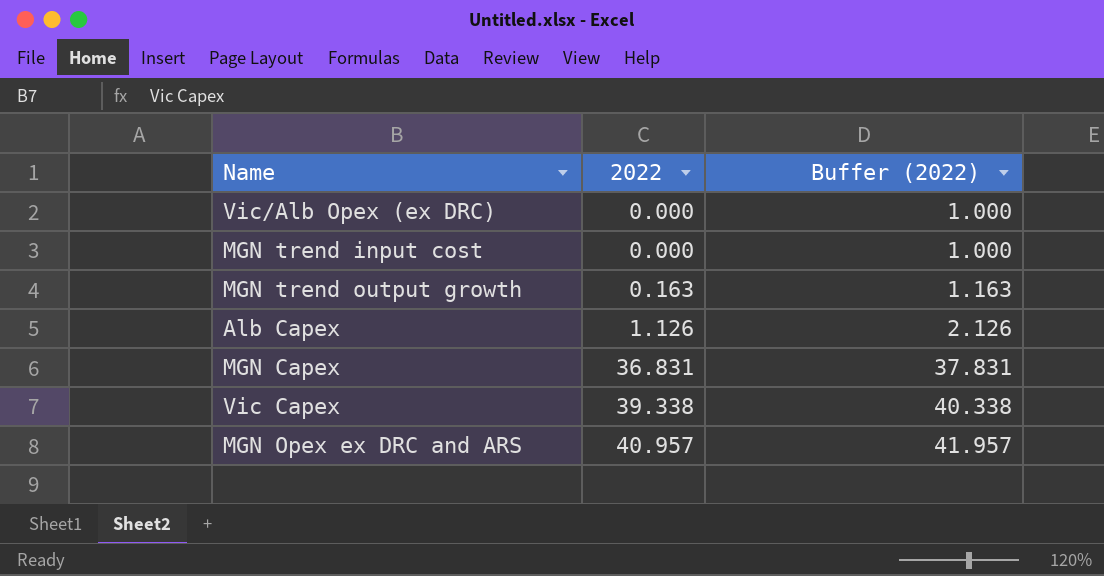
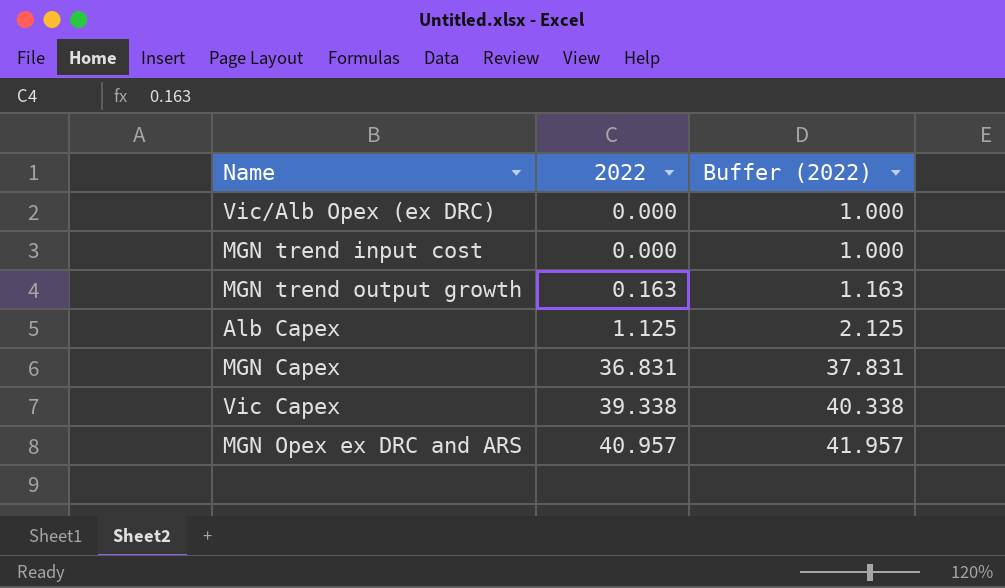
Alb Capex | 2022: 1.126 -> 1.125
Alb Capex | Buffer (2022): 2.126 -> 2.125

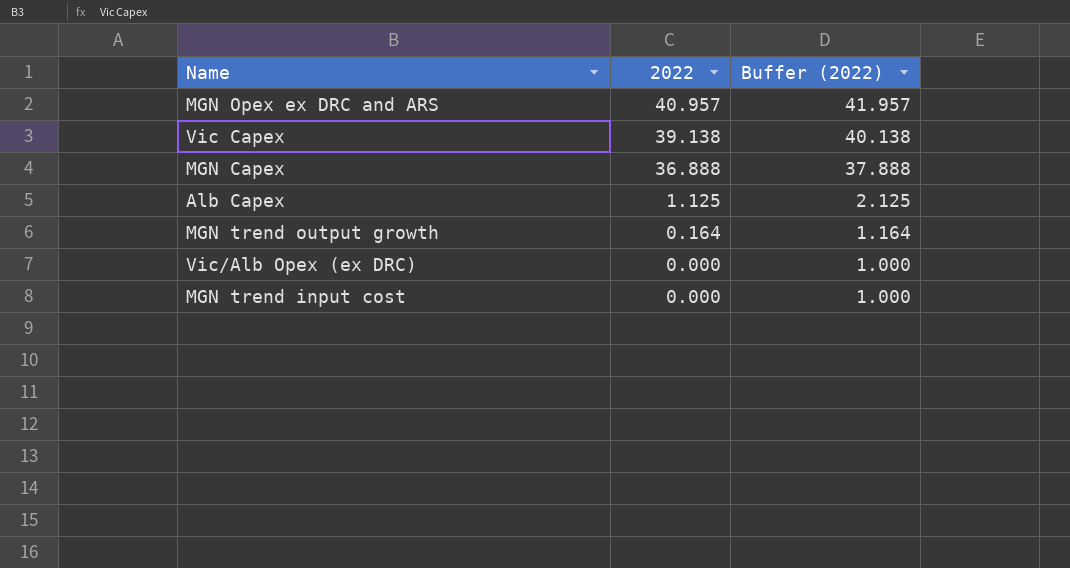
row order: 2022 ascending -> 2022 descending
Vic Capex | 2022: 39.338 -> 39.138
Vic Capex | Buffer (2022): 40.338 -> 40.138
MGN Capex | 2022: 36.831 -> 36.888
MGN Capex | Buffer (2022): 37.831 -> 37.888
MGN trend output growth | 2022: 0.163 -> 0.164
MGN trend output growth | Buffer (2022): 1.163 -> 1.164

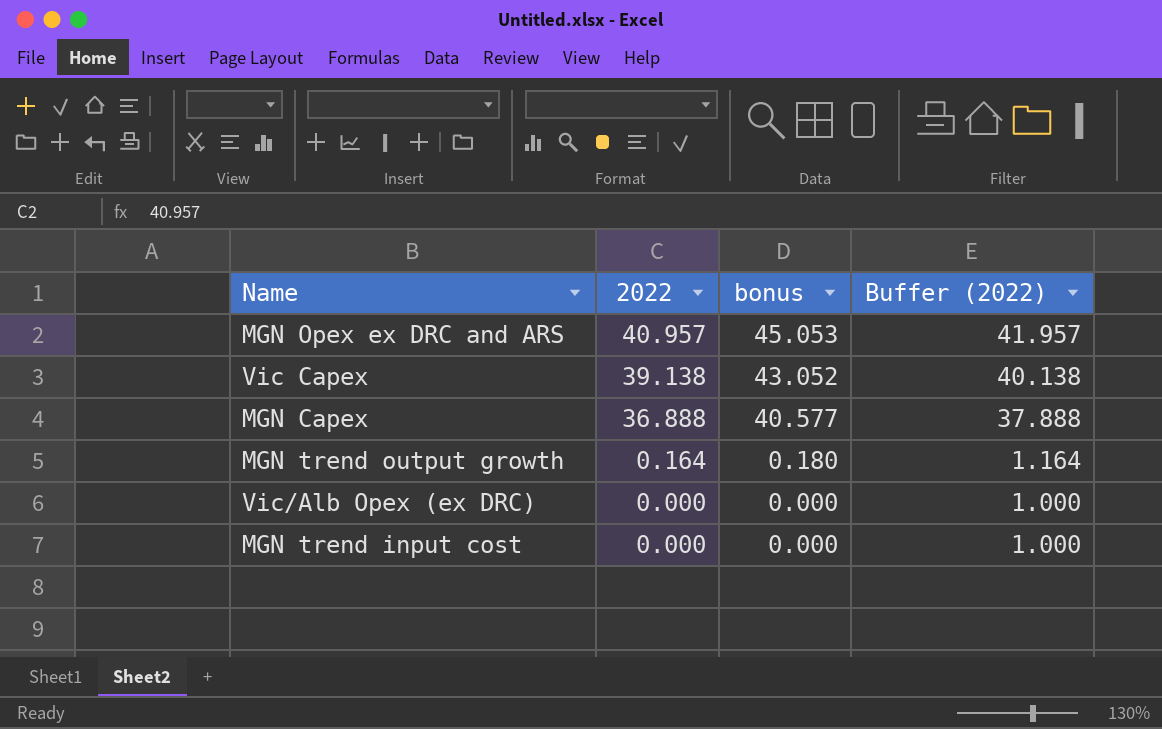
column bonus | formula: none -> [2022] * 1.1
row Alb Capex: 1.125 | 2.125 -> none

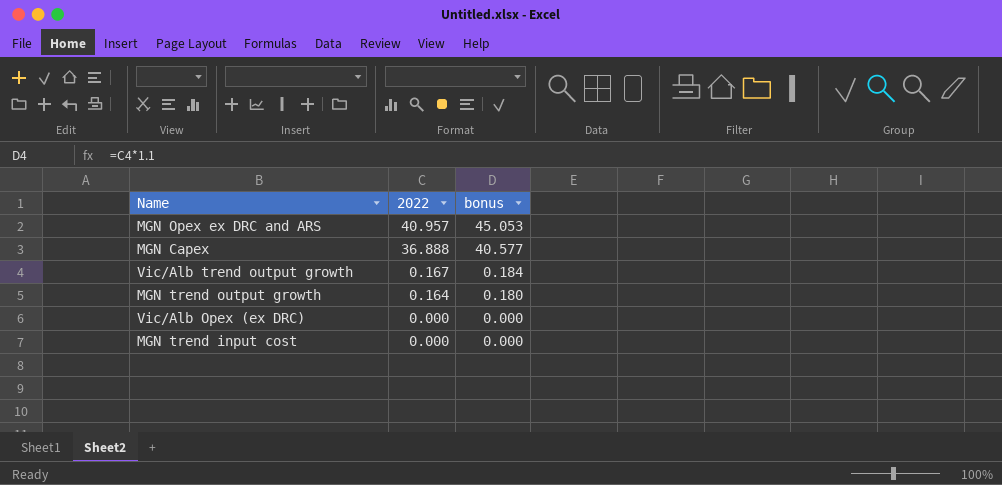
column Buffer (2022) | formula: [2022] + 1 -> none
row Vic Capex: 39.138 | 43.052 | 40.138 -> none
row Vic/Alb trend output growth: none -> 0.167 | 0.184

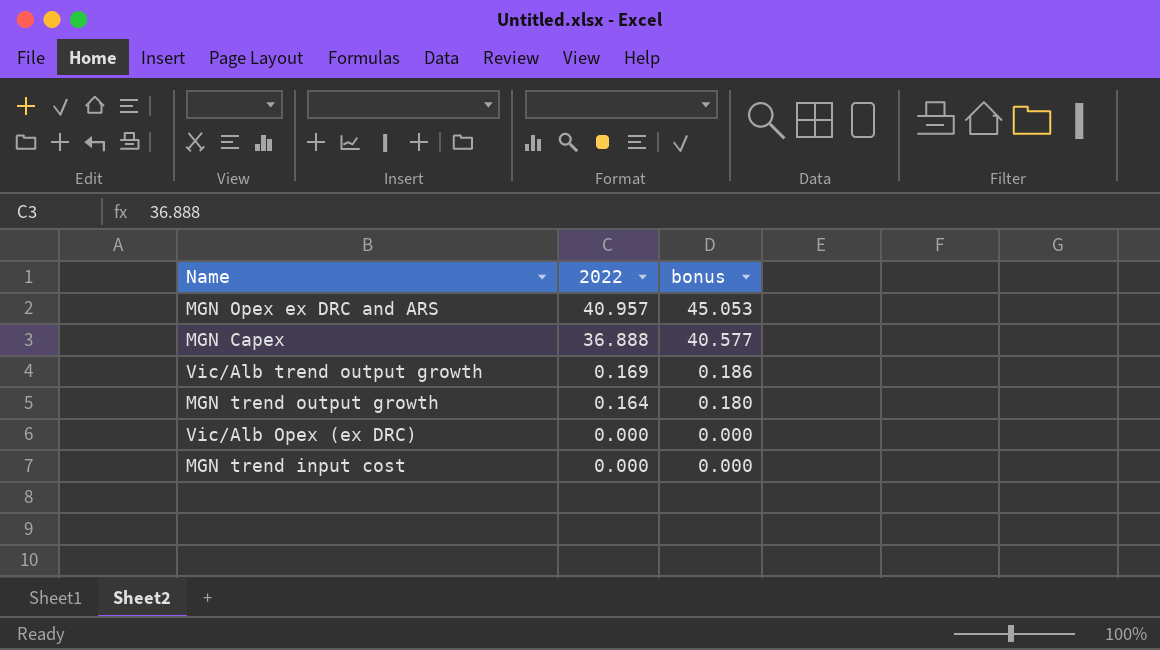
Vic/Alb trend output growth | 2022: 0.167 -> 0.169
Vic/Alb trend output growth | bonus: 0.184 -> 0.186

